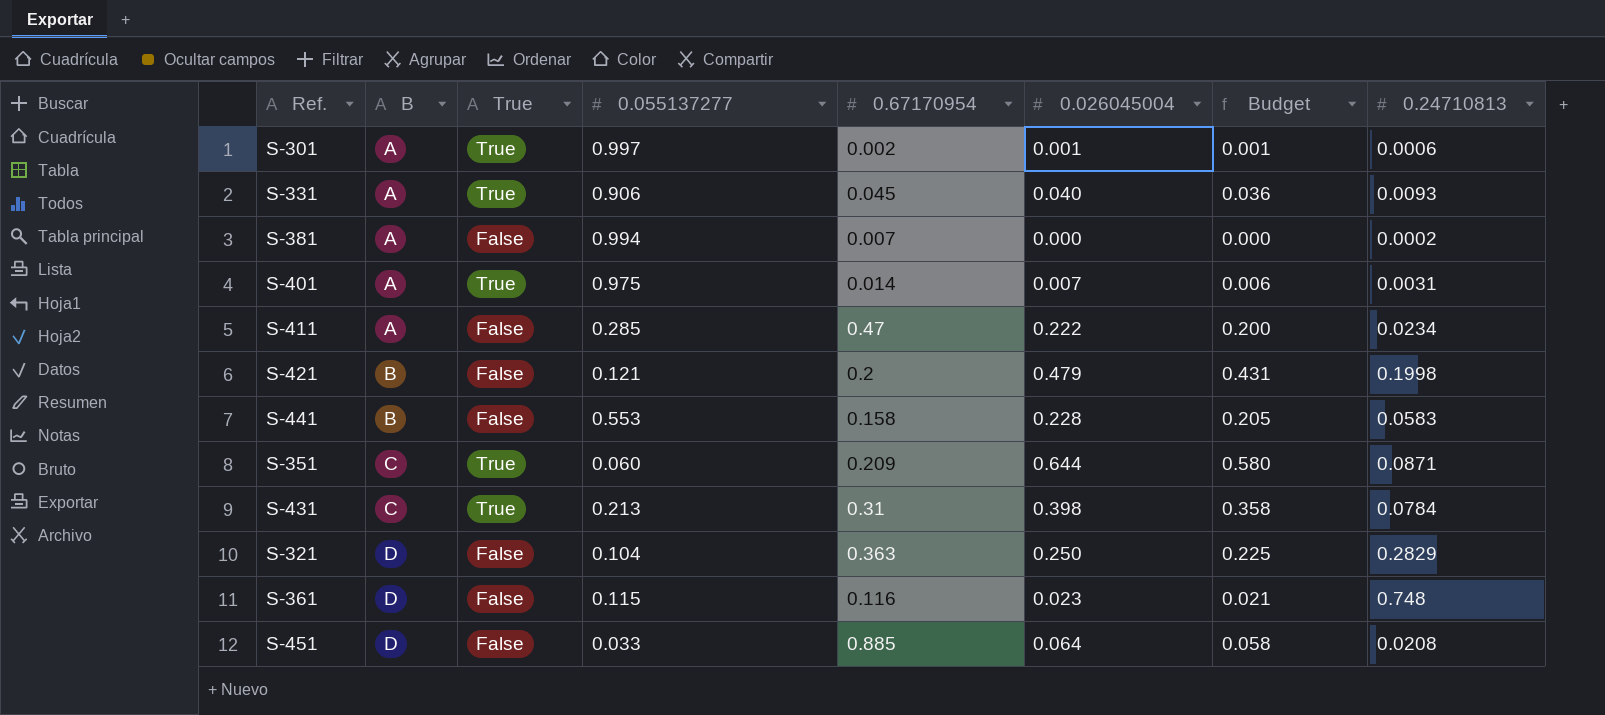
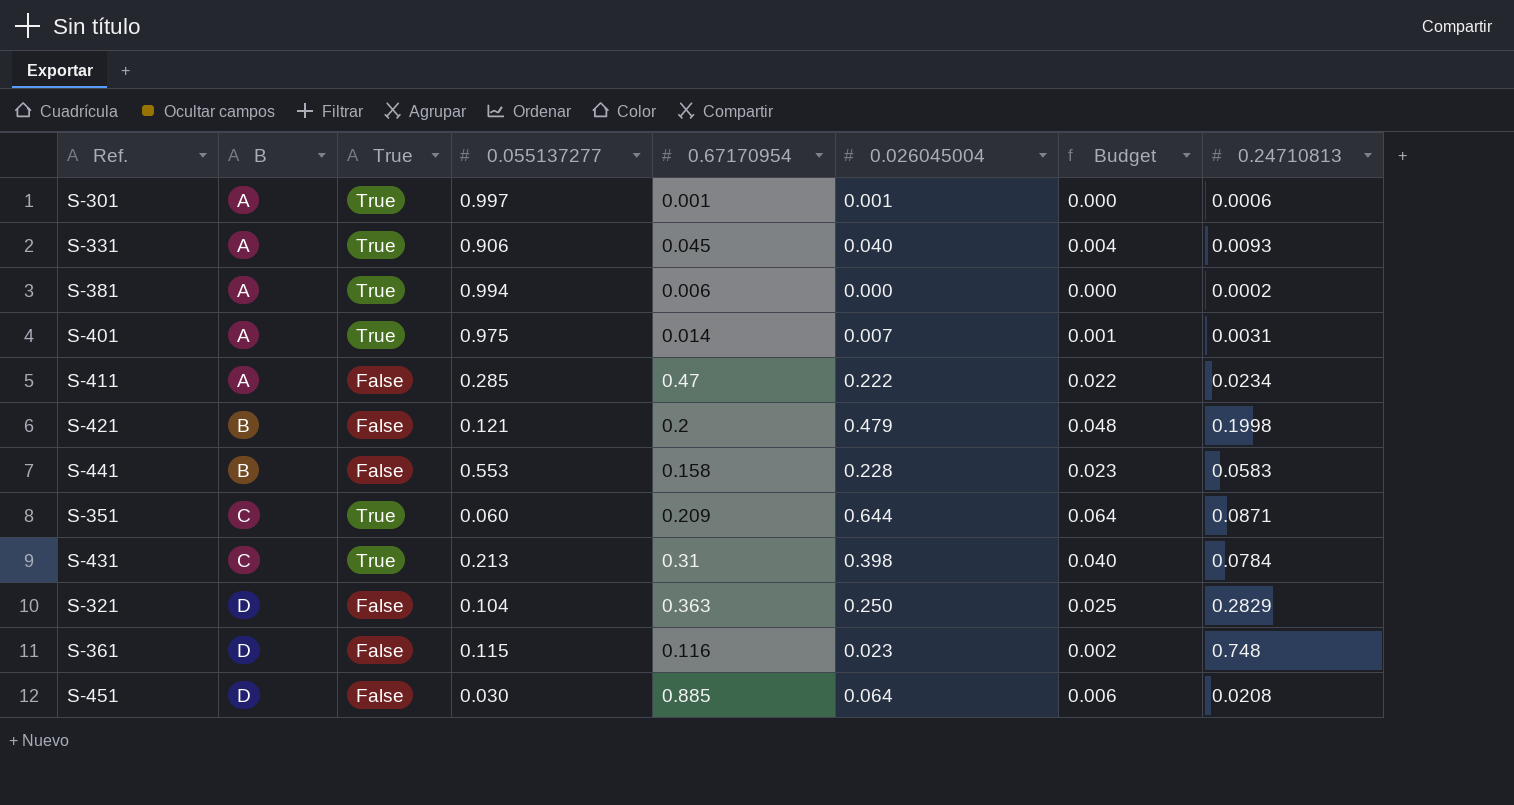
column Budget | formula: [0.026045004] * 0.9 -> [0.026045004] * 0.1
S-301 | 0.67170954: 0.002 -> 0.001
S-381 | True: False -> True
S-381 | 0.67170954: 0.007 -> 0.006
S-451 | 0.055137277: 0.033 -> 0.030

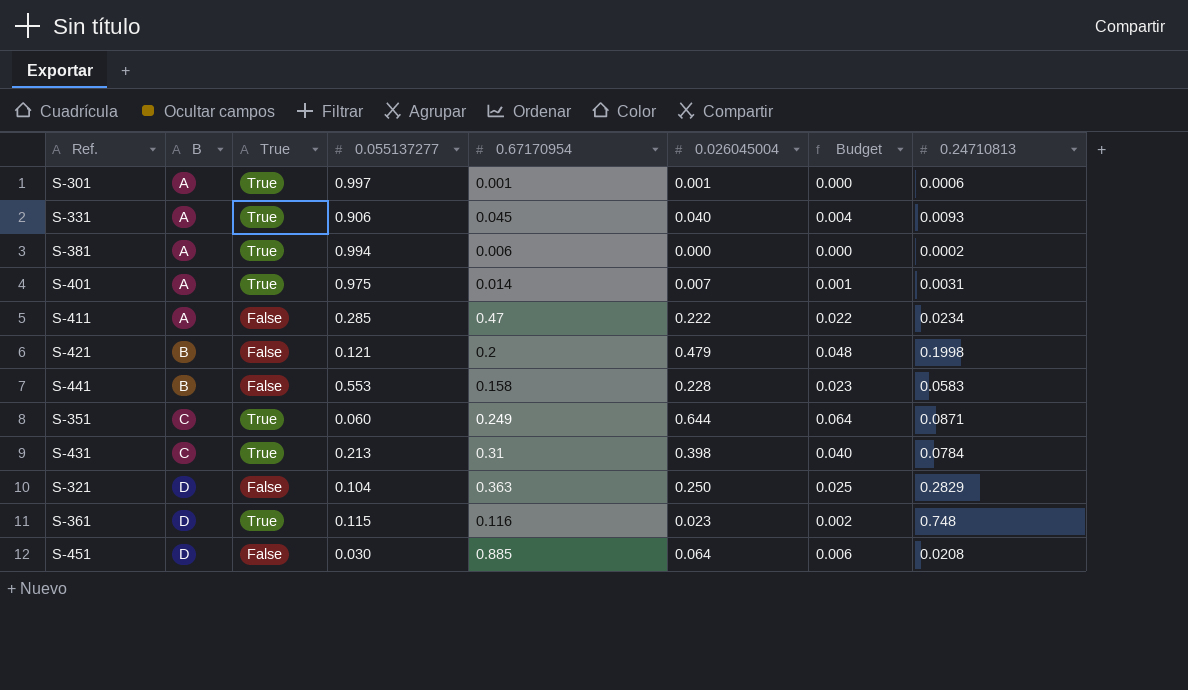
S-351 | 0.67170954: 0.209 -> 0.249
S-361 | True: False -> True

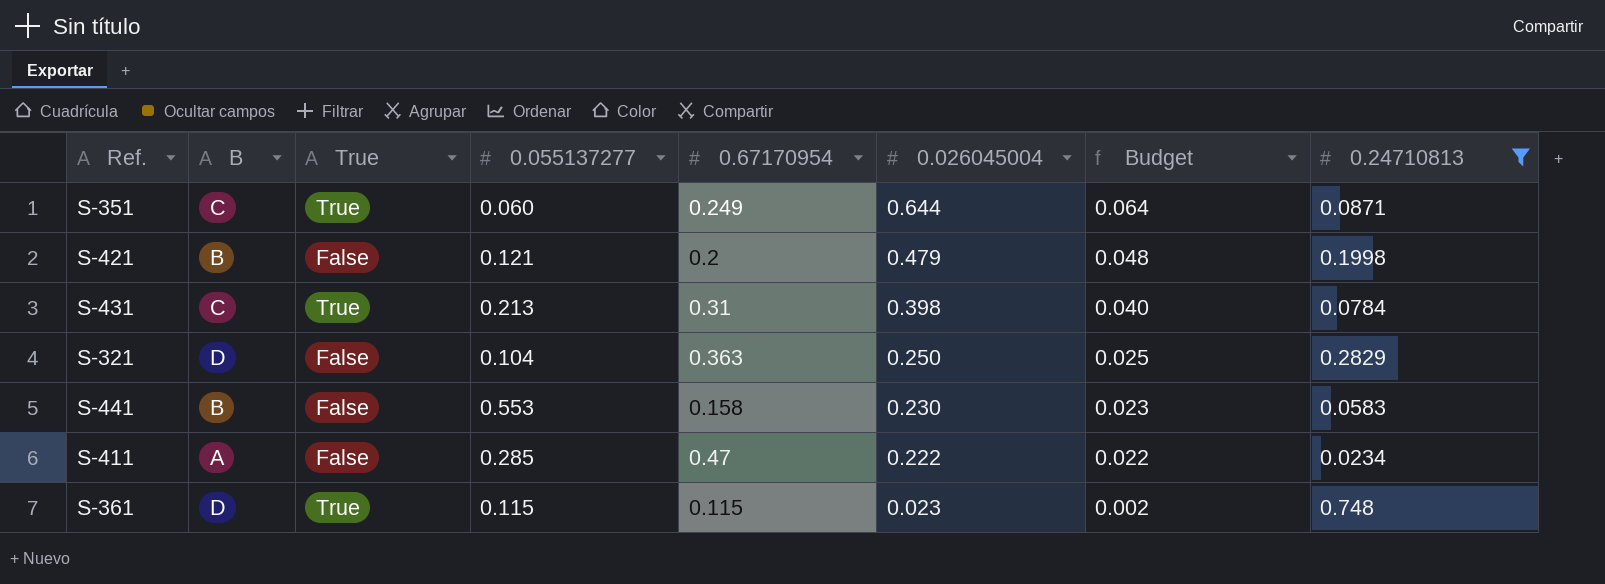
filter: none -> 0.24710813 >= 0.0234
row order: B ascending -> 0.026045004 descending
S-441 | 0.026045004: 0.228 -> 0.230
S-361 | 0.67170954: 0.116 -> 0.115

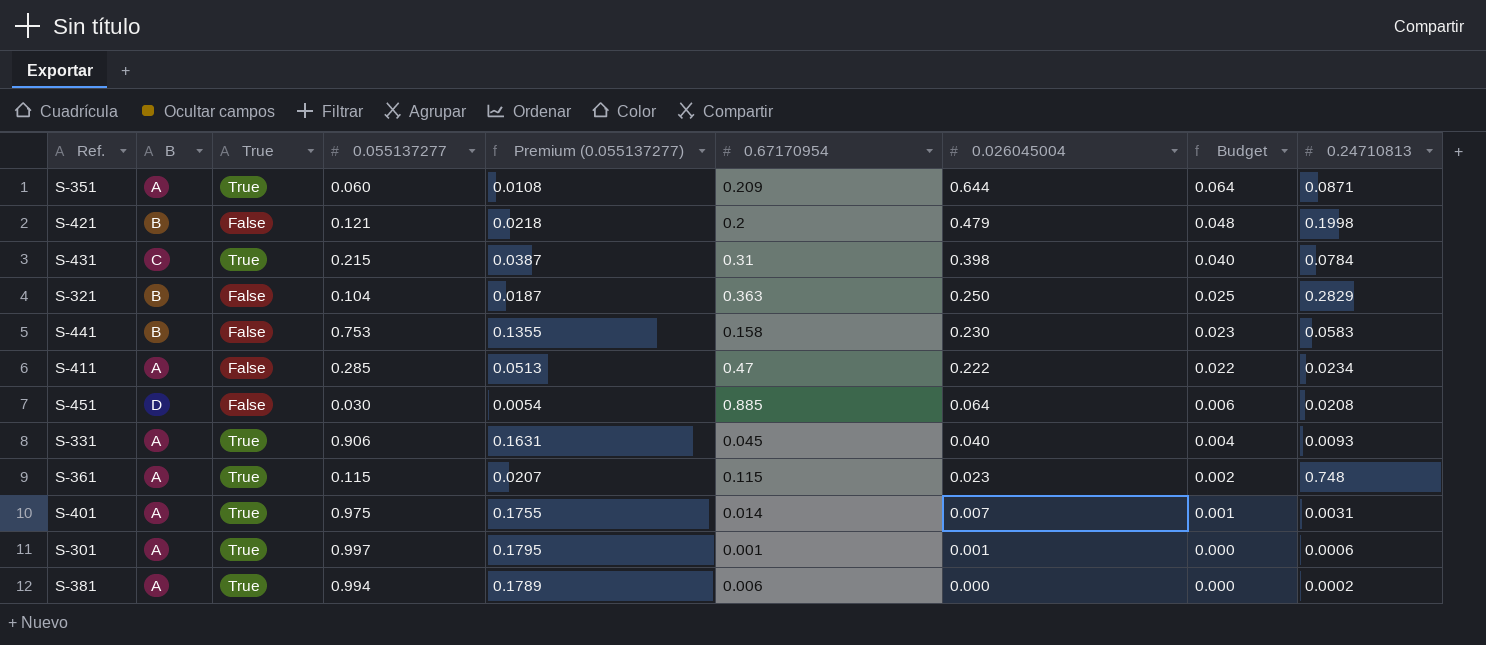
filter: 0.24710813 >= 0.0234 -> none
column Premium (0.055137277) | formula: none -> [0.055137277] * 0.18
S-351 | B: C -> A
S-351 | 0.67170954: 0.249 -> 0.209
S-431 | 0.055137277: 0.213 -> 0.215
S-321 | B: D -> B
S-441 | 0.055137277: 0.553 -> 0.753
S-361 | B: D -> A

